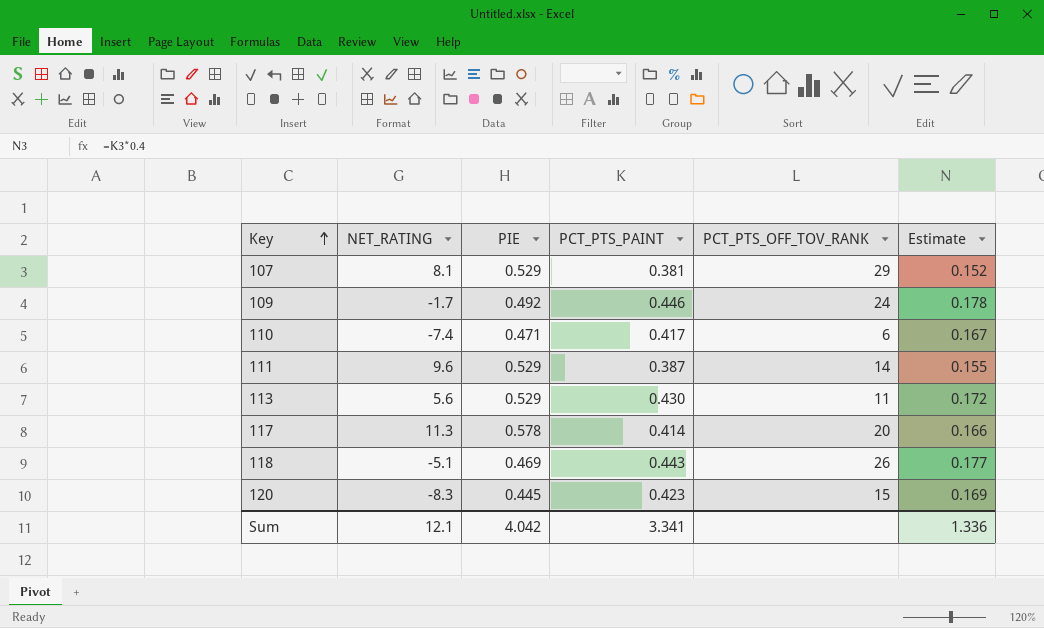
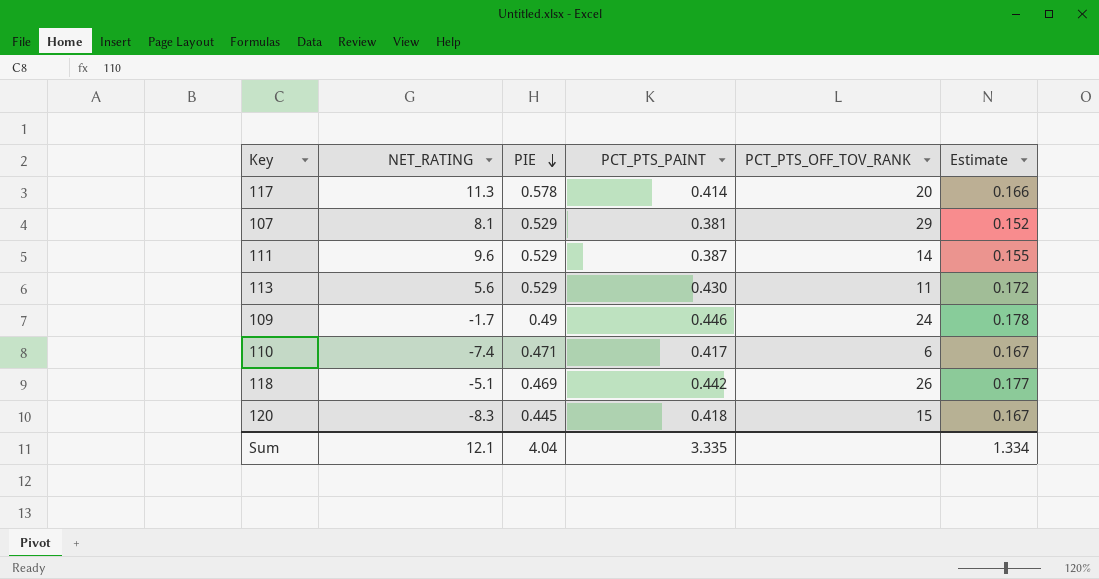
row order: Key ascending -> PIE descending
109 | PIE: 0.492 -> 0.49
118 | PCT_PTS_PAINT: 0.443 -> 0.442
120 | PCT_PTS_PAINT: 0.423 -> 0.418
120 | Estimate: 0.169 -> 0.167
Sum | PIE: 4.042 -> 4.04
Sum | PCT_PTS_PAINT: 3.341 -> 3.335
Sum | Estimate: 1.336 -> 1.334

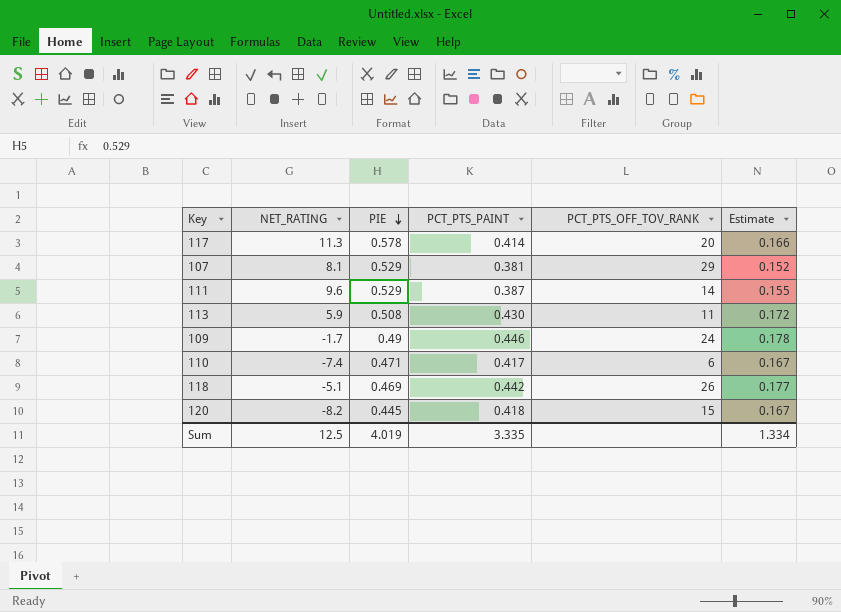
113 | NET_RATING: 5.6 -> 5.9
113 | PIE: 0.529 -> 0.508
120 | NET_RATING: -8.3 -> -8.2
Sum | NET_RATING: 12.1 -> 12.5
Sum | PIE: 4.04 -> 4.019

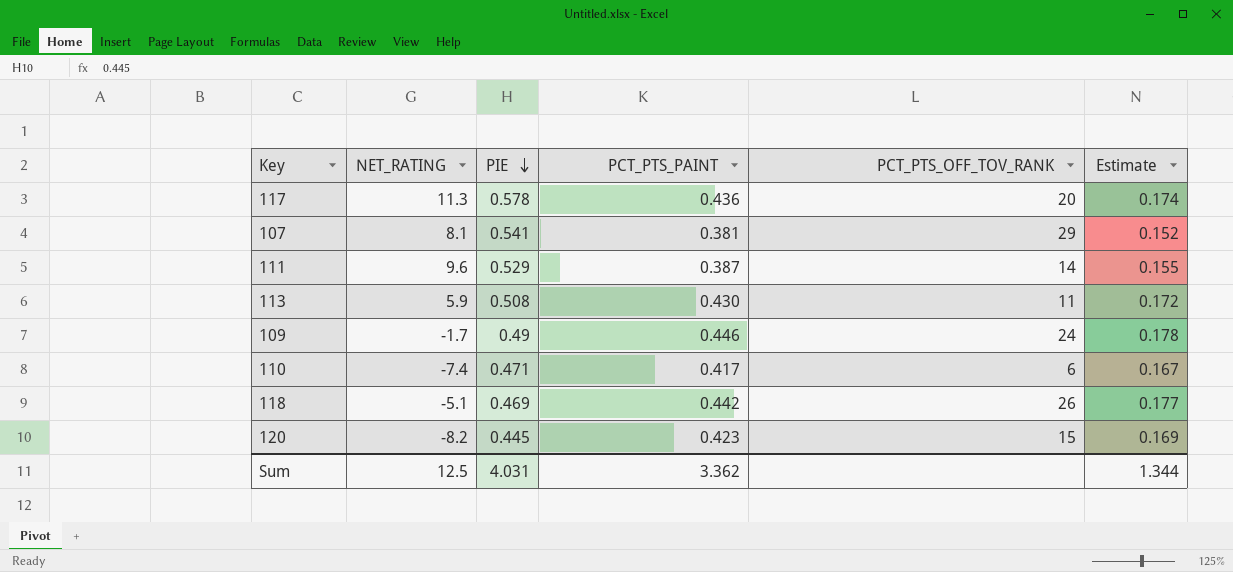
117 | PCT_PTS_PAINT: 0.414 -> 0.436
117 | Estimate: 0.166 -> 0.174
107 | PIE: 0.529 -> 0.541
120 | PCT_PTS_PAINT: 0.418 -> 0.423
120 | Estimate: 0.167 -> 0.169
Sum | PIE: 4.019 -> 4.031
Sum | PCT_PTS_PAINT: 3.335 -> 3.362
Sum | Estimate: 1.334 -> 1.344

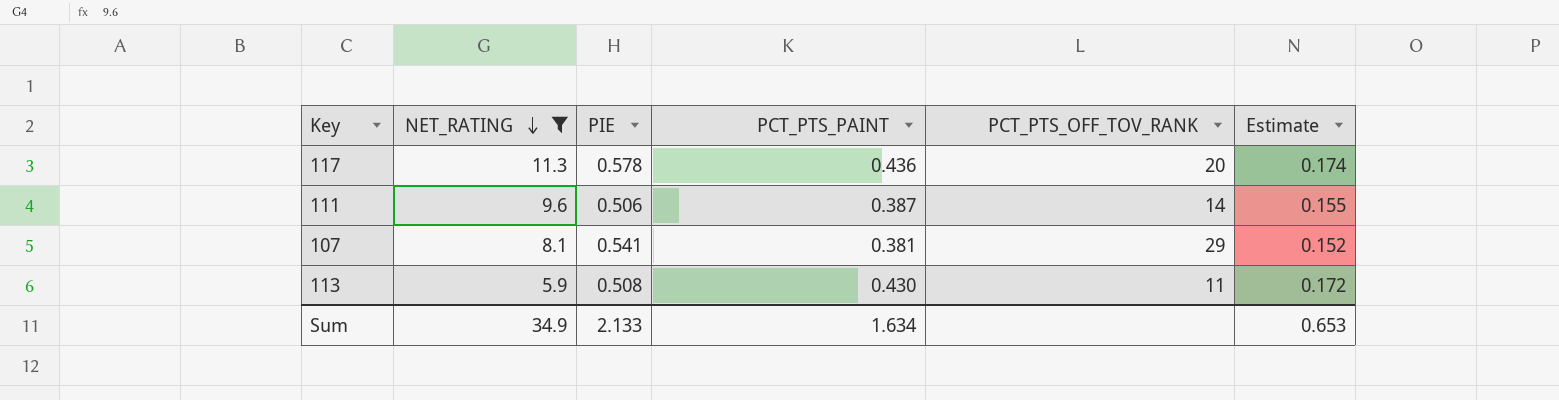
filter: none -> NET_RATING >= 5.9
row order: PIE descending -> NET_RATING descending
111 | PIE: 0.529 -> 0.506
Sum | NET_RATING: 12.5 -> 34.9
Sum | PIE: 4.031 -> 2.133
Sum | PCT_PTS_PAINT: 3.362 -> 1.634
Sum | Estimate: 1.344 -> 0.653

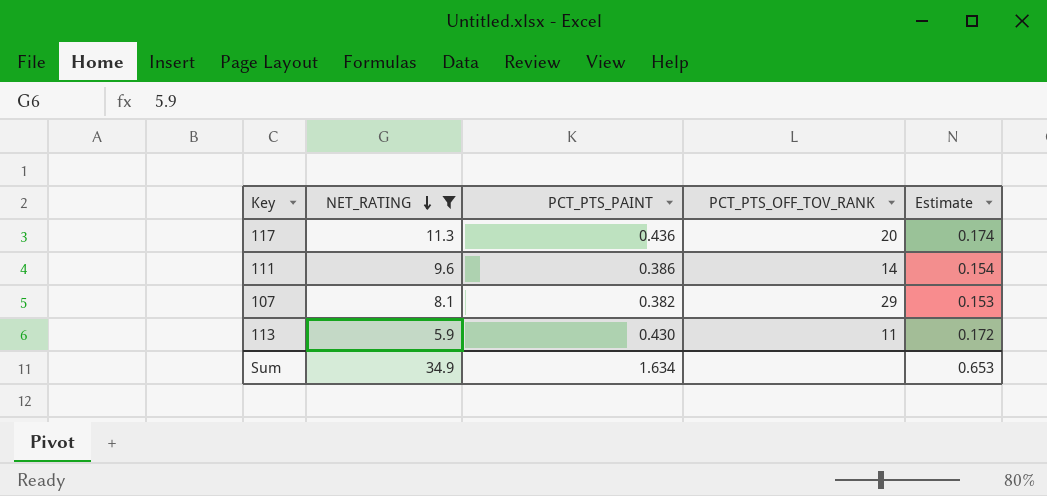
column PIE | position: 3 -> none
111 | PCT_PTS_PAINT: 0.387 -> 0.386
111 | Estimate: 0.155 -> 0.154
107 | PCT_PTS_PAINT: 0.381 -> 0.382
107 | Estimate: 0.152 -> 0.153

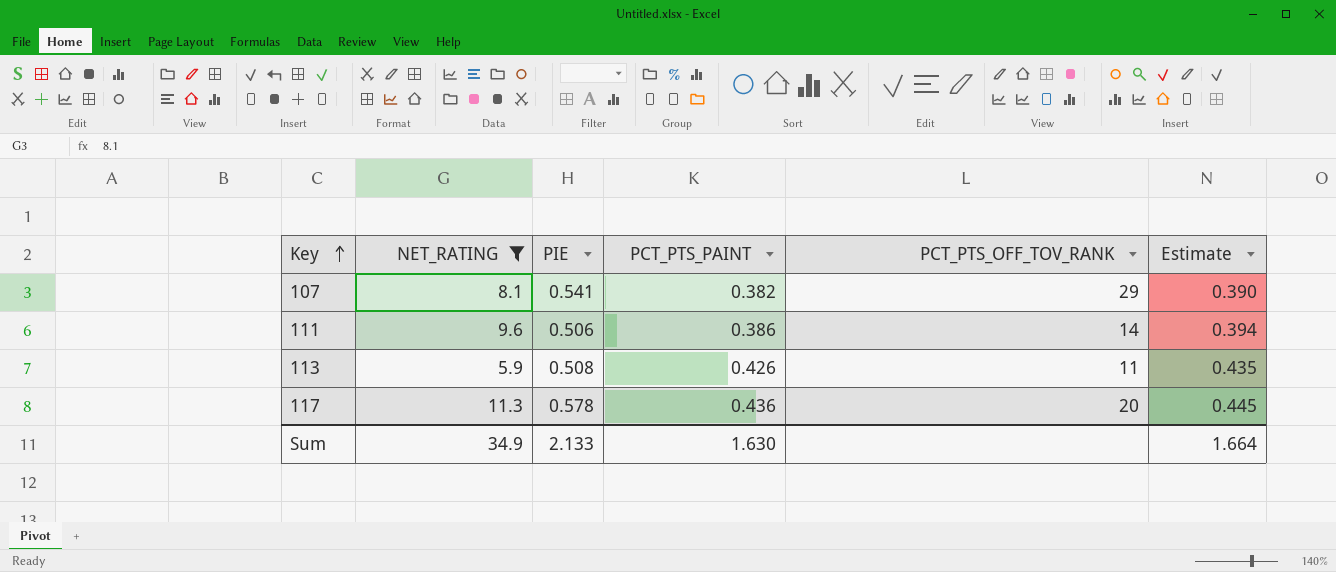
row order: NET_RATING descending -> Key ascending
column PIE | position: none -> 3
column Estimate | formula: [PCT_PTS_PAINT] * 0.4 -> [PCT_PTS_PAINT] * 1.02
113 | PCT_PTS_PAINT: 0.430 -> 0.426
Sum | PCT_PTS_PAINT: 1.634 -> 1.630
Sum | Estimate: 0.653 -> 1.664

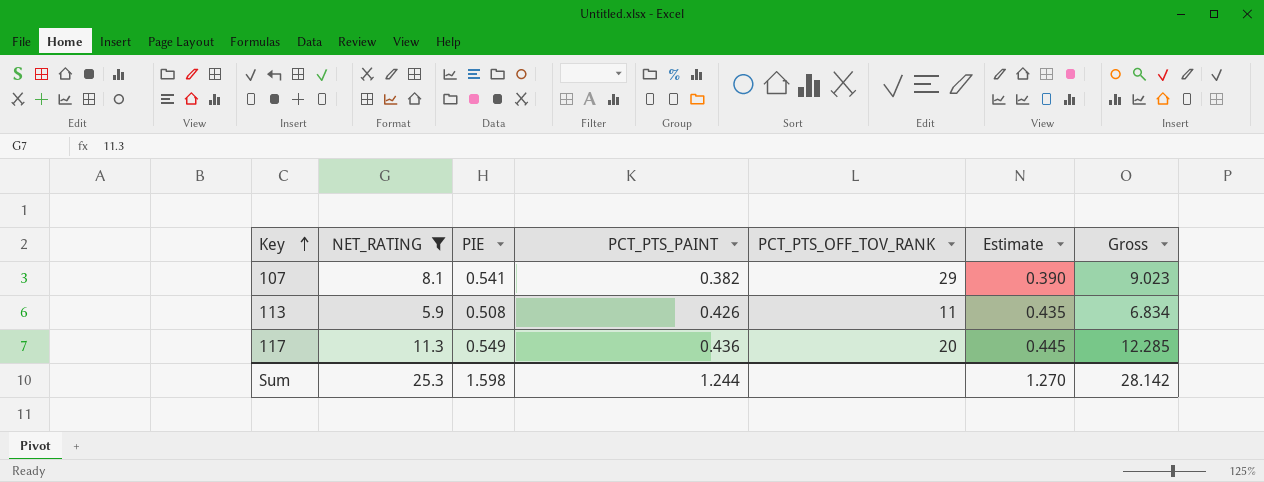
column Gross | formula: none -> [NET_RATING] + [PIE] + [PCT_PTS_PAINT]
row 111: 9.6 | 0.506 | 0.386 | 14 | 0.394 -> none
117 | PIE: 0.578 -> 0.549
Sum | NET_RATING: 34.9 -> 25.3
Sum | PIE: 2.133 -> 1.598
Sum | PCT_PTS_PAINT: 1.630 -> 1.244
Sum | Estimate: 1.664 -> 1.270

